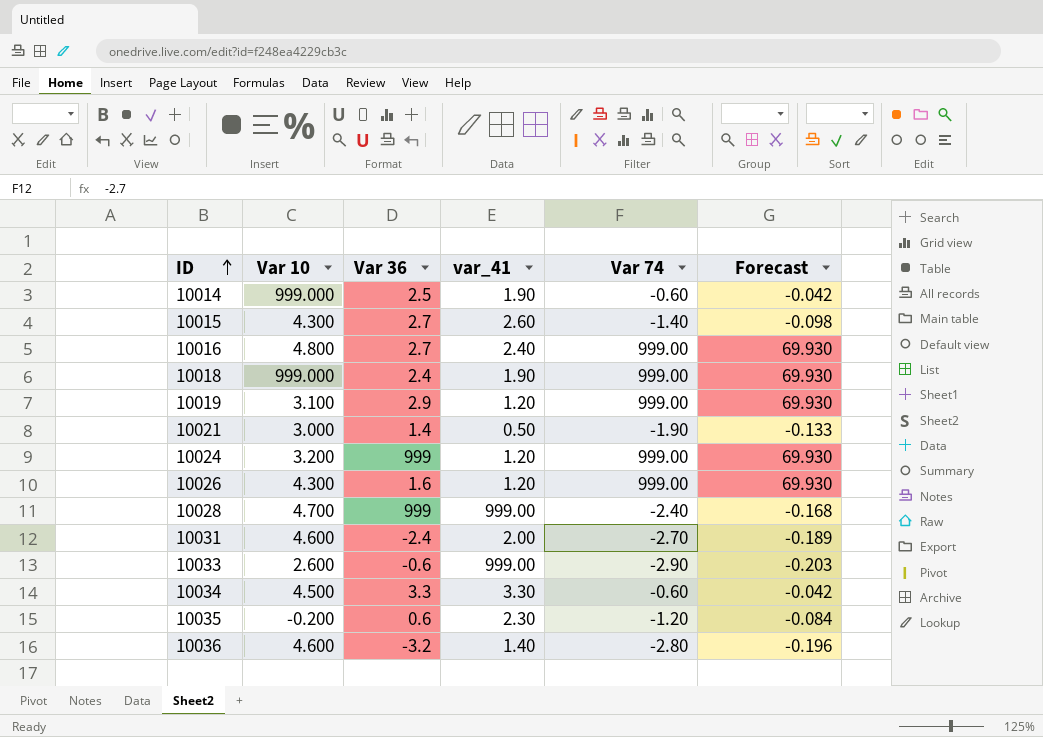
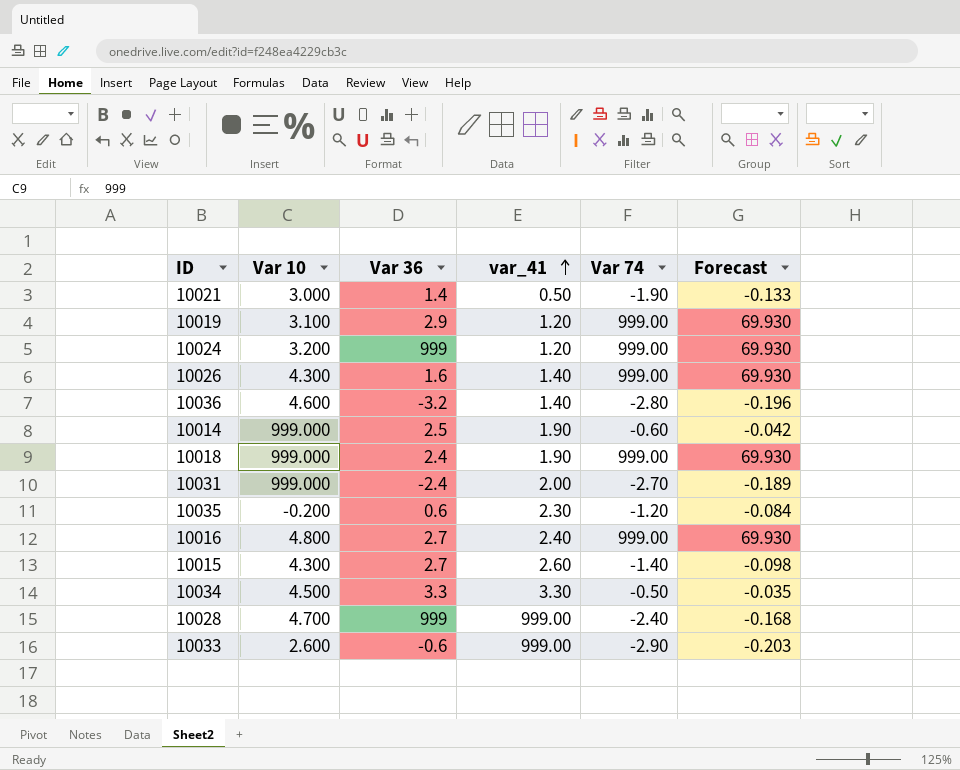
row order: ID ascending -> var_41 ascending
10026 | var_41: 1.20 -> 1.40
10031 | Var 10: 4.600 -> 999.000
10034 | Var 74: -0.60 -> -0.50
10034 | Forecast: -0.042 -> -0.035

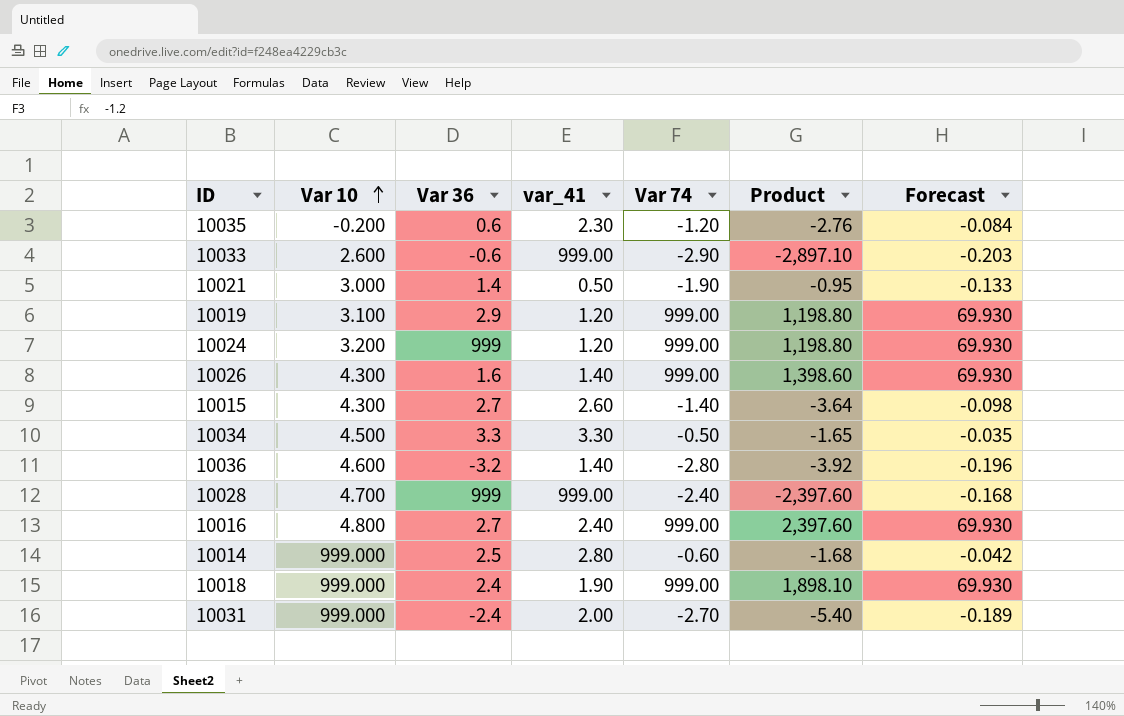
row order: var_41 ascending -> Var 10 ascending
column Product | formula: none -> [var_41] * [Var 74]
10014 | var_41: 1.90 -> 2.80

